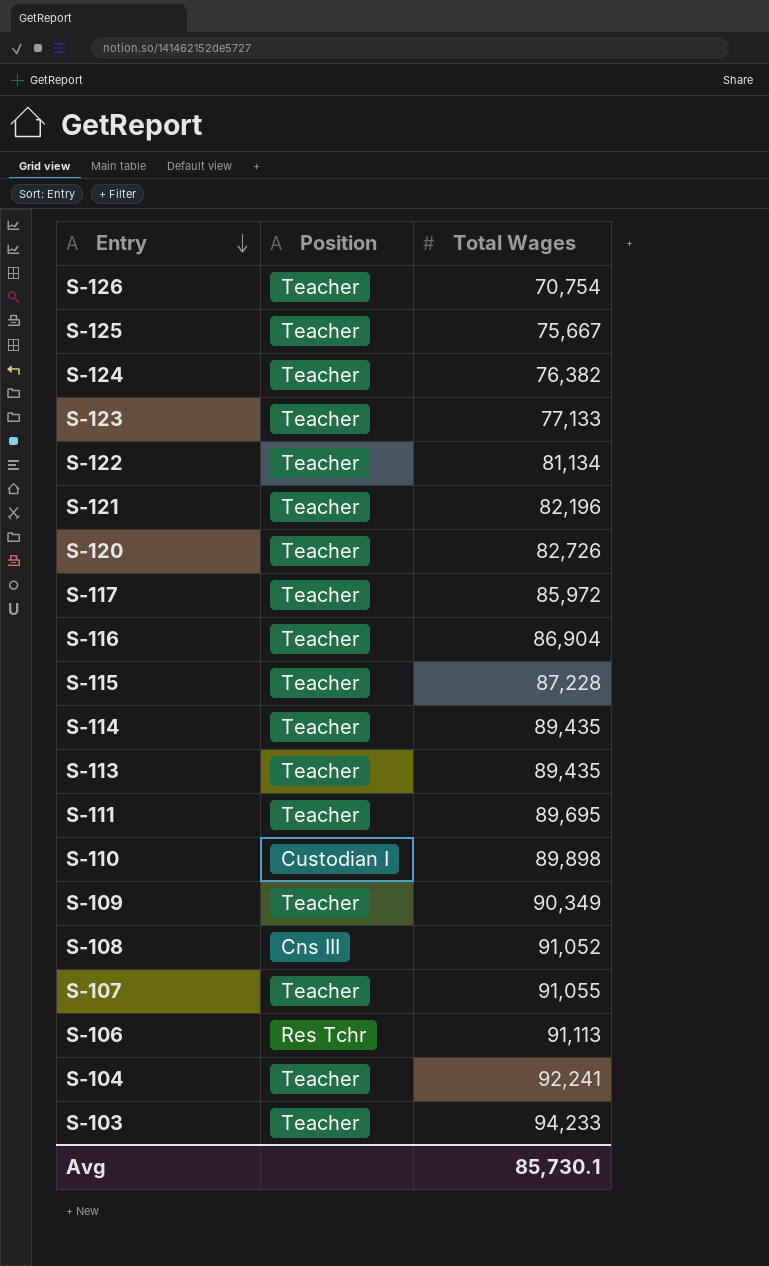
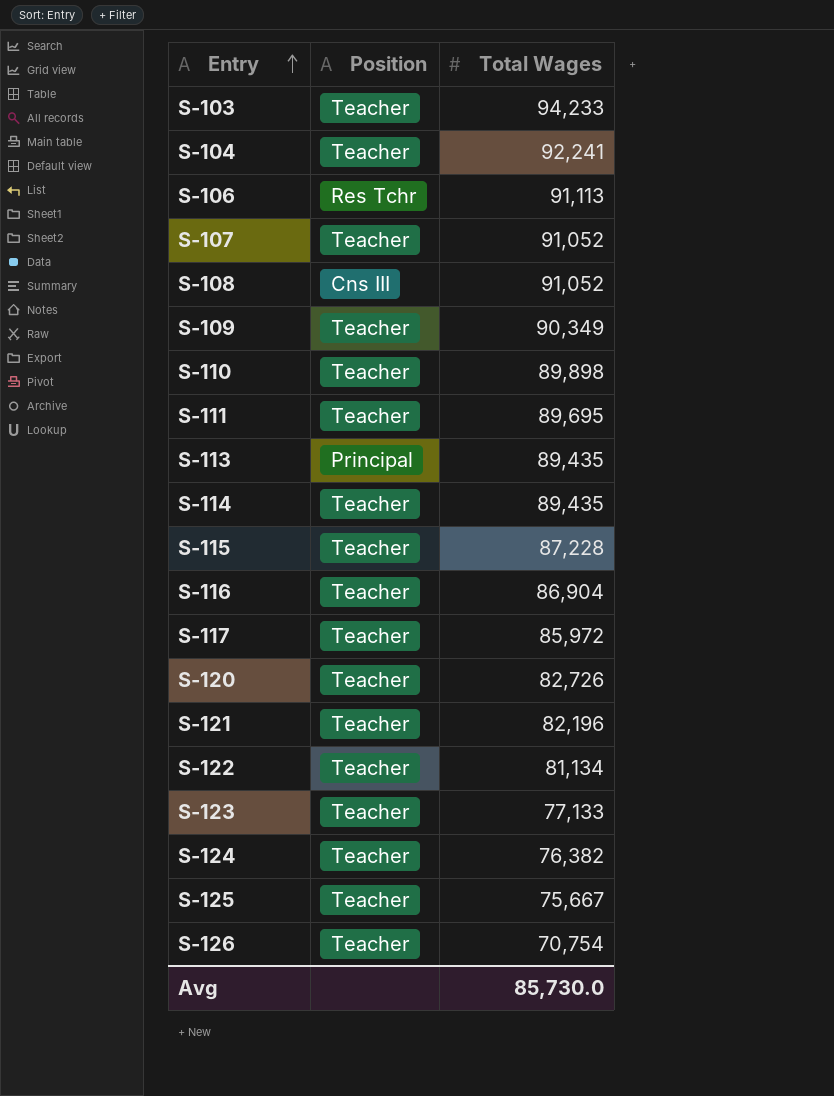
row order: Entry descending -> Entry ascending
S-107 | Total Wages: 91,055 -> 91,052
S-110 | Position: Custodian I -> Teacher
S-113 | Position: Teacher -> Principal
Avg | Total Wages: 85,730.1 -> 85,730.0

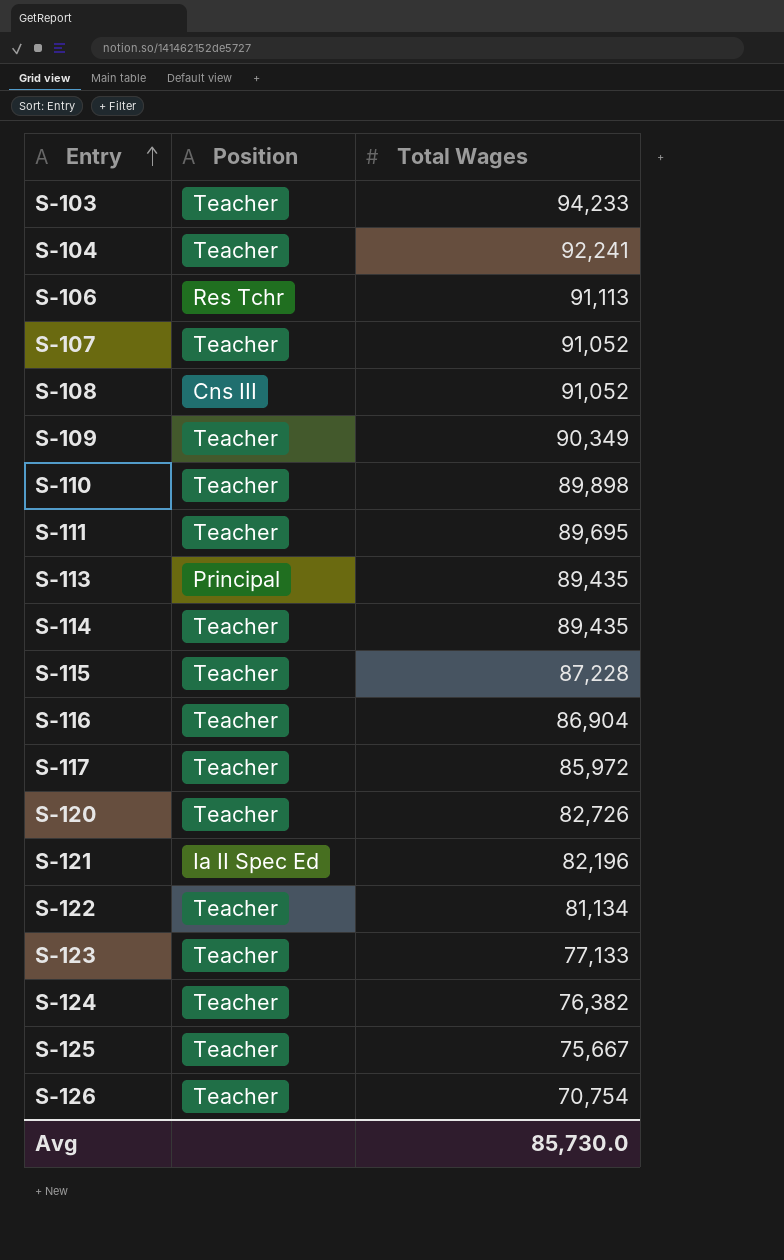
S-121 | Position: Teacher -> Ia II Spec Ed

